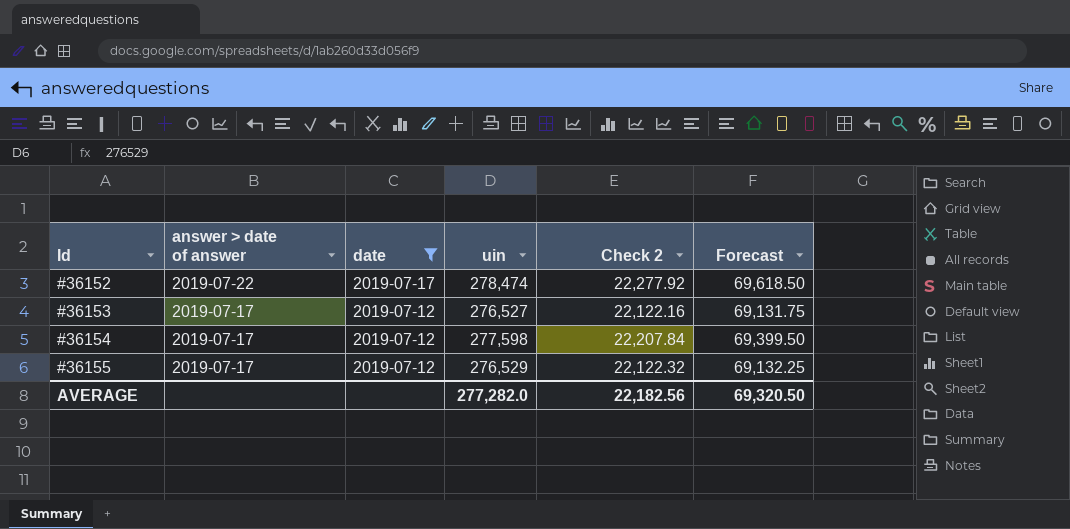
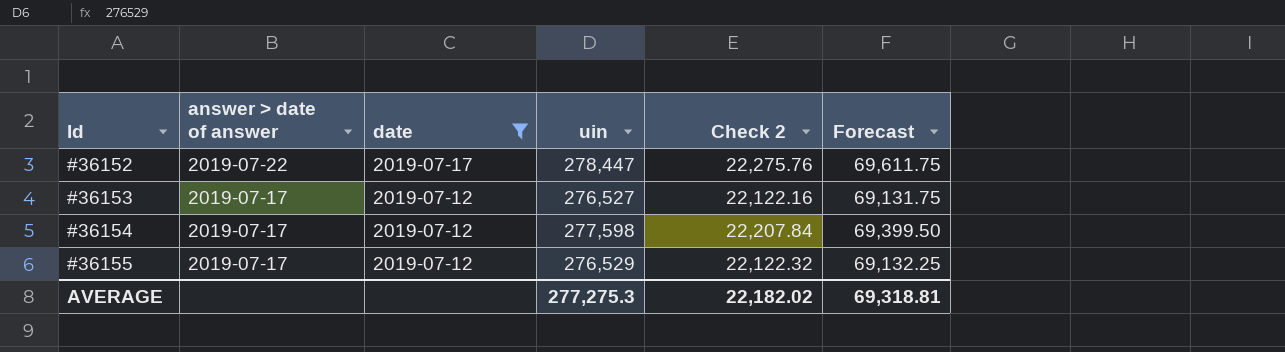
#36152 | uin: 278,474 -> 278,447
#36152 | Check 2: 22,277.92 -> 22,275.76
#36152 | Forecast: 69,618.50 -> 69,611.75
AVERAGE | uin: 277,282.0 -> 277,275.3
AVERAGE | Check 2: 22,182.56 -> 22,182.02
AVERAGE | Forecast: 69,320.50 -> 69,318.81

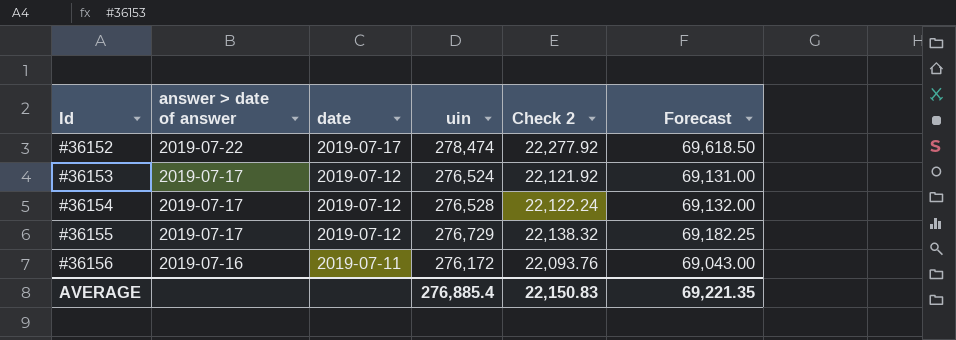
filter: date != 2019-07-11 -> none
#36152 | uin: 278,447 -> 278,474
#36152 | Check 2: 22,275.76 -> 22,277.92
#36152 | Forecast: 69,611.75 -> 69,618.50
#36153 | uin: 276,527 -> 276,524
#36153 | Check 2: 22,122.16 -> 22,121.92
#36153 | Forecast: 69,131.75 -> 69,131.00
#36154 | uin: 277,598 -> 276,528
#36154 | Check 2: 22,207.84 -> 22,122.24
#36154 | Forecast: 69,399.50 -> 69,132.00
#36155 | uin: 276,529 -> 276,729
#36155 | Check 2: 22,122.32 -> 22,138.32
#36155 | Forecast: 69,132.25 -> 69,182.25
AVERAGE | uin: 277,275.3 -> 276,885.4
AVERAGE | Check 2: 22,182.02 -> 22,150.83
AVERAGE | Forecast: 69,318.81 -> 69,221.35

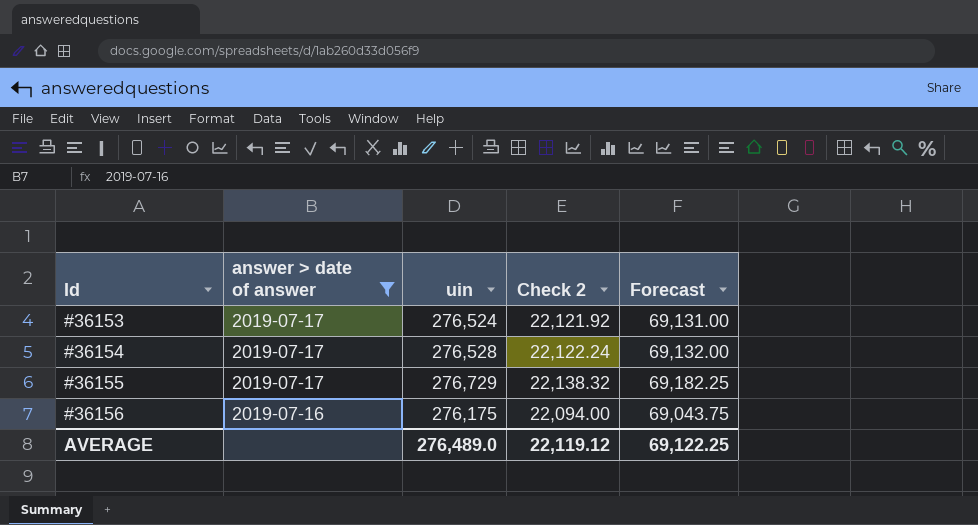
filter: none -> answer > date of answer != 2019-07-22
column date | position: 3 -> none
#36156 | uin: 276,172 -> 276,175
#36156 | Check 2: 22,093.76 -> 22,094.00
#36156 | Forecast: 69,043.00 -> 69,043.75
AVERAGE | uin: 276,885.4 -> 276,489.0
AVERAGE | Check 2: 22,150.83 -> 22,119.12
AVERAGE | Forecast: 69,221.35 -> 69,122.25

